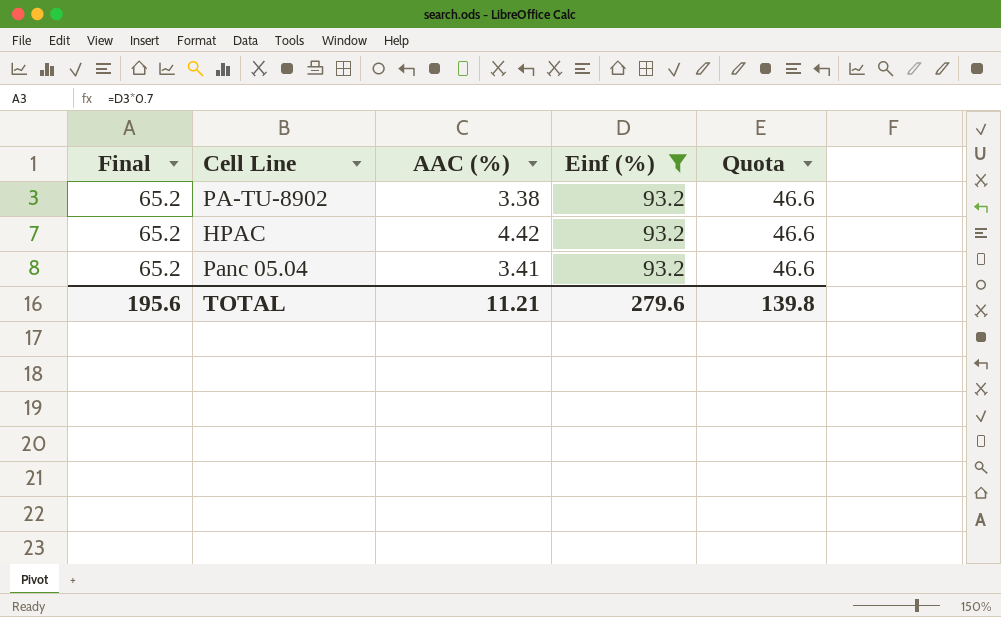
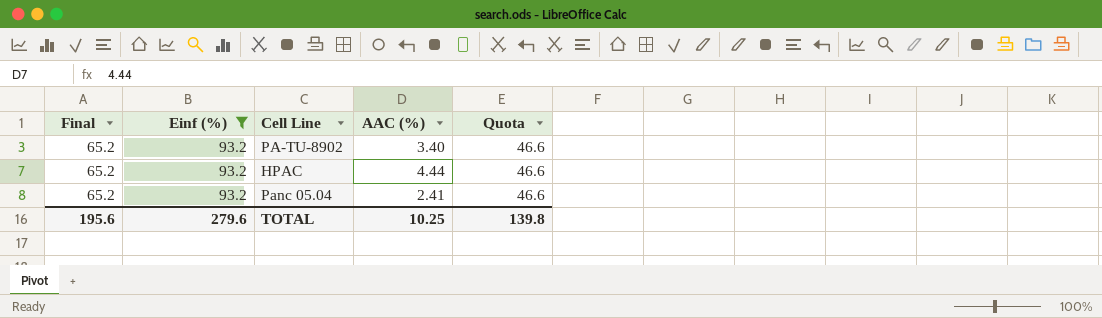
column Einf (%) | position: 4 -> 2
PA-TU-8902 | AAC (%): 3.38 -> 3.40
HPAC | AAC (%): 4.42 -> 4.44
Panc 05.04 | AAC (%): 3.41 -> 2.41
TOTAL | AAC (%): 11.21 -> 10.25

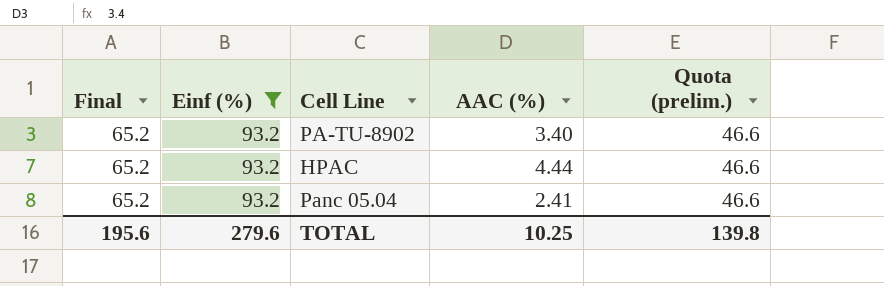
column name: Quota -> Quota (prelim.)

